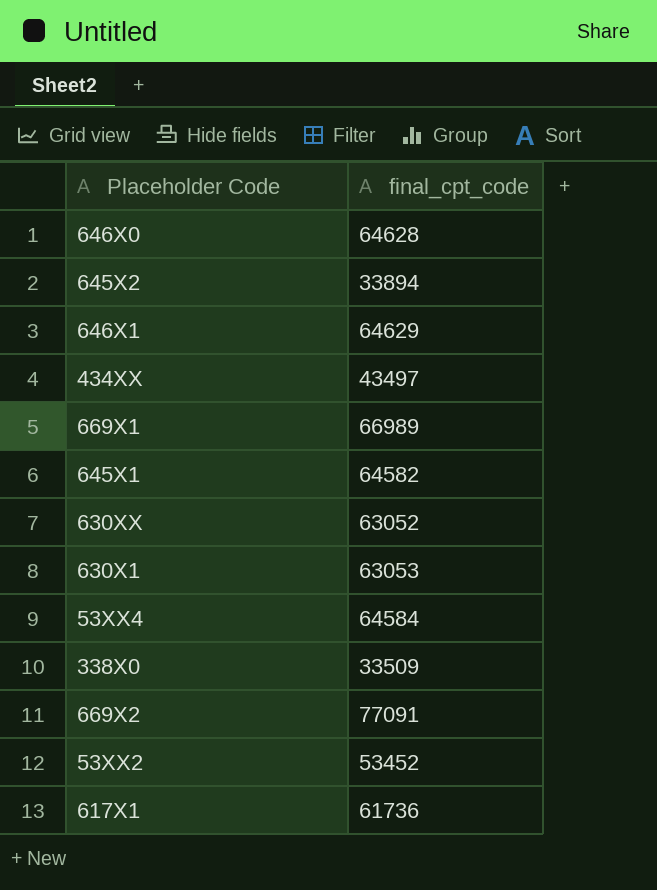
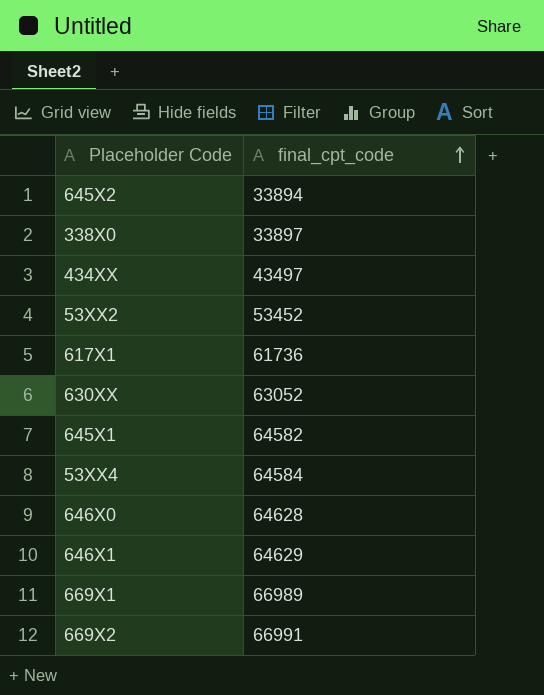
row order: none -> final_cpt_code ascending
row 630X1: 63053 -> none
338X0 | final_cpt_code: 33509 -> 33897
669X2 | final_cpt_code: 77091 -> 66991

